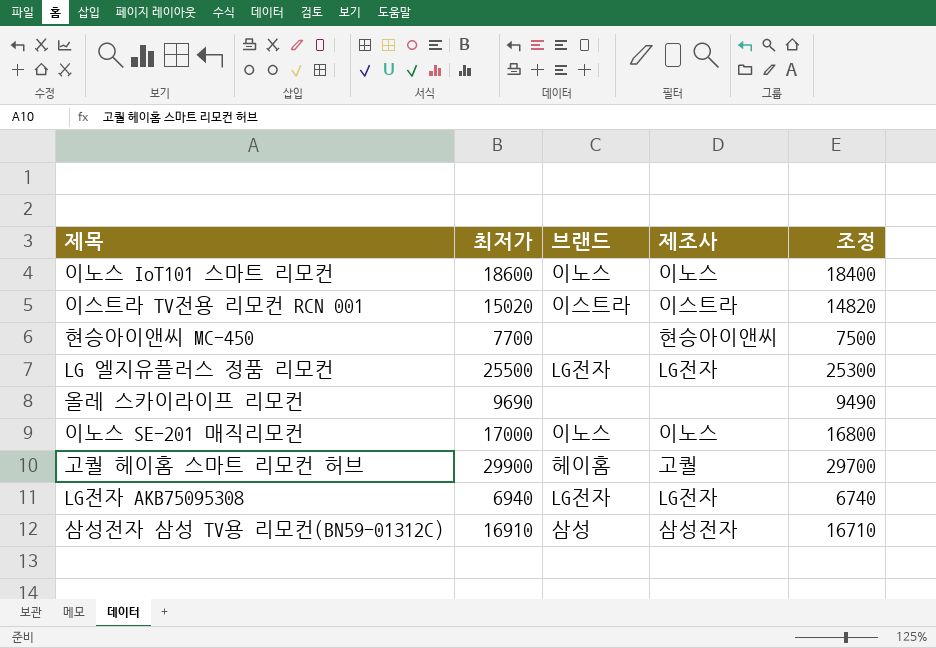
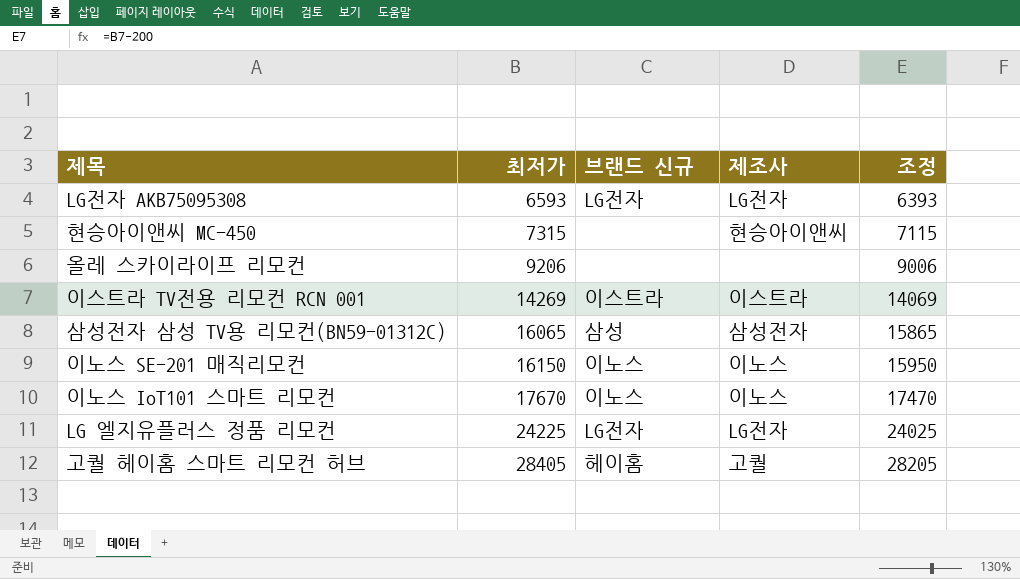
row order: none -> 최저가 ascending
column name: 브랜드 -> 브랜드 신규
LG전자 AKB75095308 | 최저가: 6940 -> 6593
LG전자 AKB75095308 | 조정: 6740 -> 6393
현승아이앤씨 MC-450 | 최저가: 7700 -> 7315
현승아이앤씨 MC-450 | 조정: 7500 -> 7115
올레 스카이라이프 리모컨 | 최저가: 9690 -> 9206
올레 스카이라이프 리모컨 | 조정: 9490 -> 9006
이스트라 TV전용 리모컨 RCN 001 | 최저가: 15020 -> 14269
이스트라 TV전용 리모컨 RCN 001 | 조정: 14820 -> 14069
삼성전자 삼성 TV용 리모컨(BN59-01312C) | 최저가: 16910 -> 16065
삼성전자 삼성 TV용 리모컨(BN59-01312C) | 조정: 16710 -> 15865
이노스 SE-201 매직리모컨 | 최저가: 17000 -> 16150
이노스 SE-201 매직리모컨 | 조정: 16800 -> 15950
이노스 IoT101 스마트 리모컨 | 최저가: 18600 -> 17670
이노스 IoT101 스마트 리모컨 | 조정: 18400 -> 17470
LG 엘지유플러스 정품 리모컨 | 최저가: 25500 -> 24225
LG 엘지유플러스 정품 리모컨 | 조정: 25300 -> 24025
고퀄 헤이홈 스마트 리모컨 허브 | 최저가: 29900 -> 28405
고퀄 헤이홈 스마트 리모컨 허브 | 조정: 29700 -> 28205

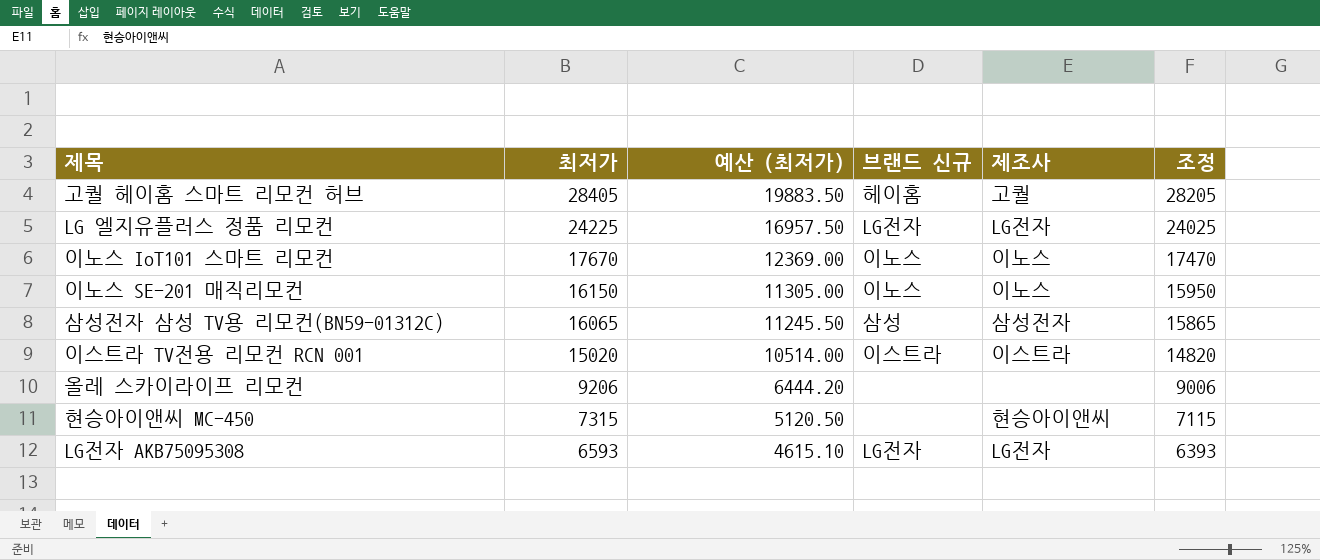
row order: 최저가 ascending -> 최저가 descending
column 예산 (최저가) | formula: none -> [최저가] * 0.7
이스트라 TV전용 리모컨 RCN 001 | 최저가: 14269 -> 15020
이스트라 TV전용 리모컨 RCN 001 | 조정: 14069 -> 14820

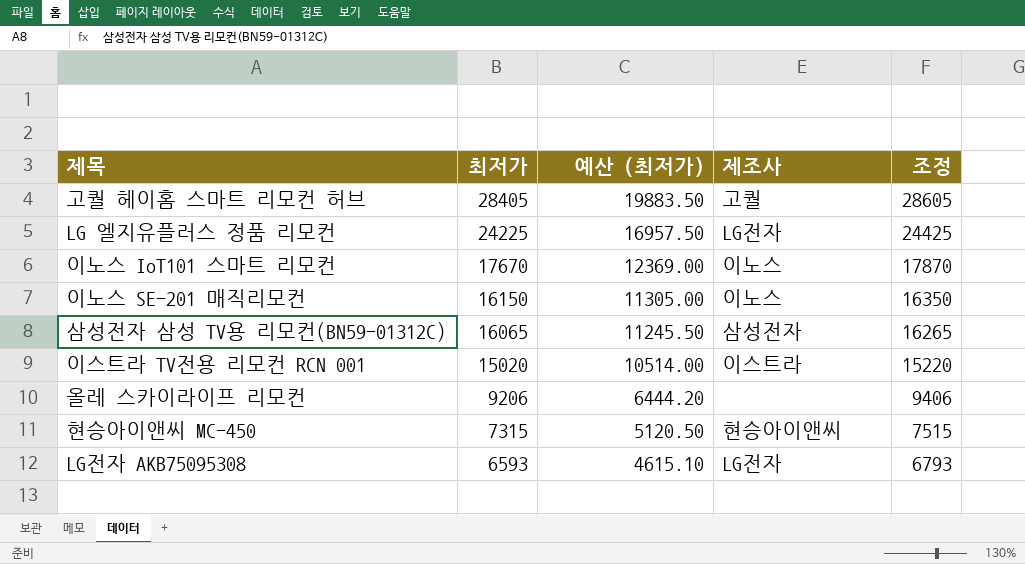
column 브랜드 신규 | position: 4 -> none
column 조정 | formula: [최저가] - 200 -> [최저가] + 200

